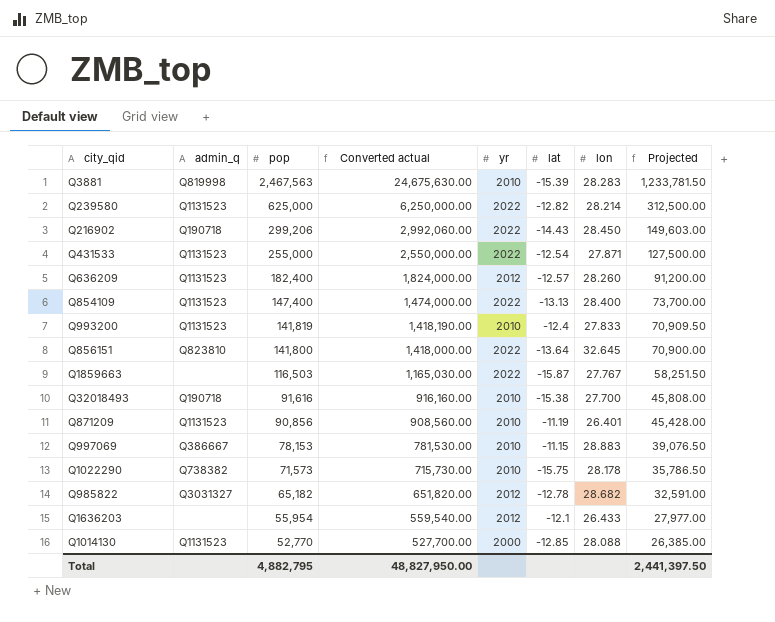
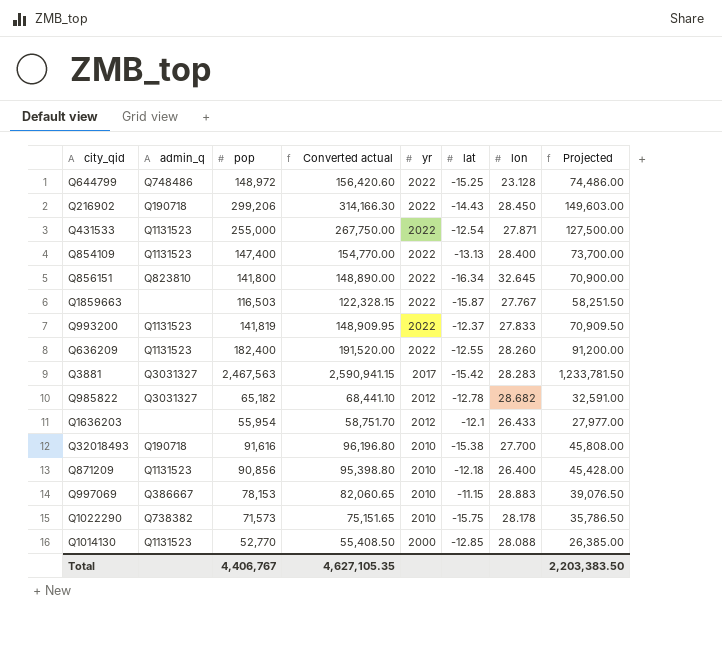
row order: pop descending -> yr descending
column Converted actual | formula: [pop] * 10 -> [pop] * 1.05
row Q239580: Q1131523 | 625,000 | 6,250,000.00 | 2022 | -12.82 | 28.214 | 312,500.00 -> none
row Q644799: none -> Q748486 | 148,972 | 156,420.60 | 2022 | -15.25 | 23.128 | 74,486.00
Q856151 | lat: -13.64 -> -16.34
Q993200 | yr: 2010 -> 2022
Q993200 | lat: -12.4 -> -12.37
Q636209 | yr: 2012 -> 2022
Q636209 | lat: -12.57 -> -12.55
Q3881 | admin_q: Q819998 -> Q3031327
Q3881 | yr: 2010 -> 2017
Q3881 | lat: -15.39 -> -15.42
Q871209 | lat: -11.19 -> -12.18
Q871209 | lon: 26.401 -> 26.400
Total | pop: 4,882,795 -> 4,406,767
Total | Converted actual: 48,827,950.00 -> 4,627,105.35
Total | Projected: 2,441,397.50 -> 2,203,383.50

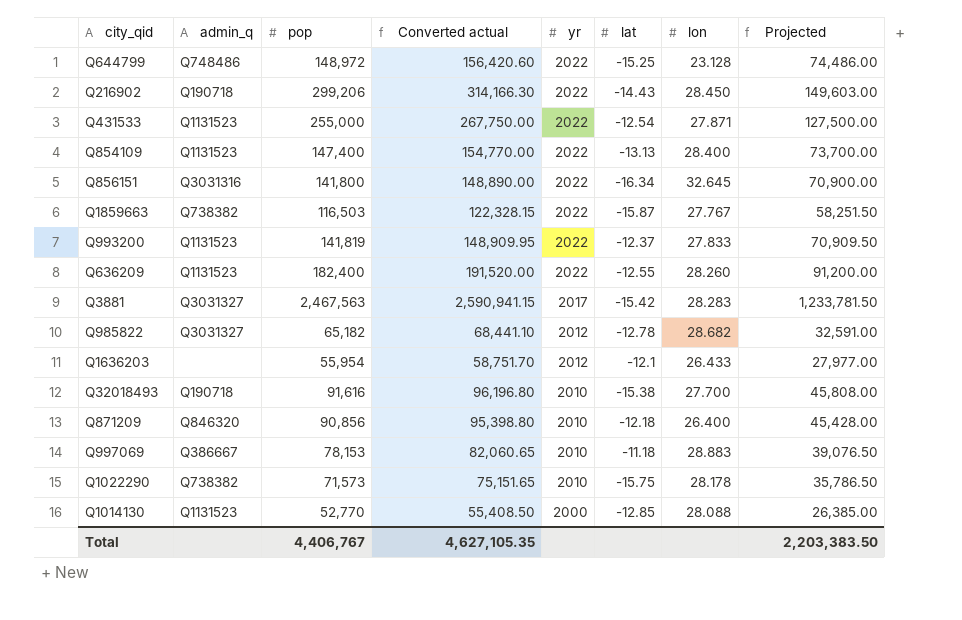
Q856151 | admin_q: Q823810 -> Q3031316
Q1859663 | admin_q: none -> Q738382
Q871209 | admin_q: Q1131523 -> Q846320
Q997069 | lat: -11.15 -> -11.18

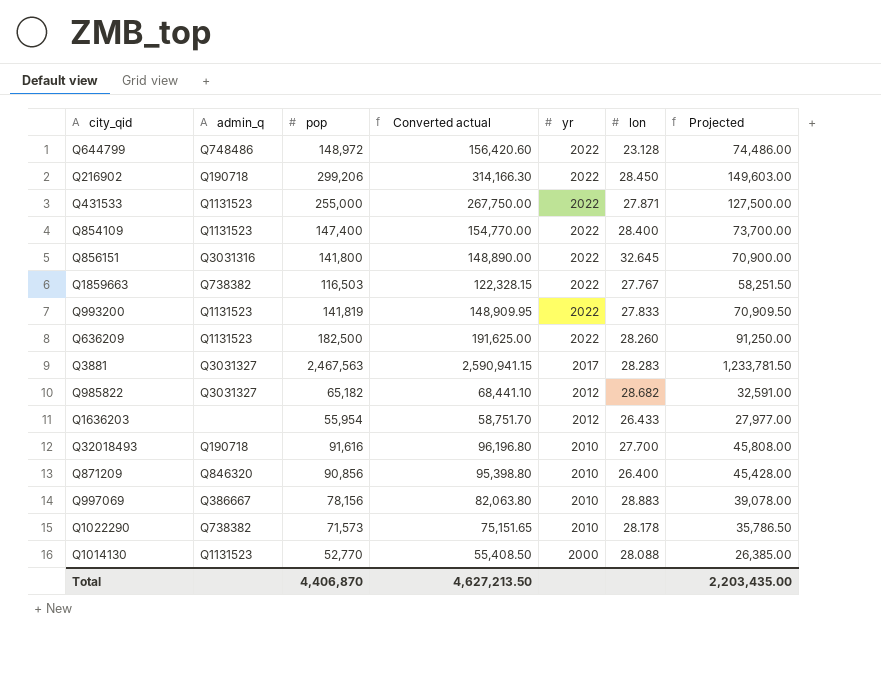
column lat | position: 6 -> none
Q636209 | pop: 182,400 -> 182,500
Q636209 | Converted actual: 191,520.00 -> 191,625.00
Q636209 | Projected: 91,200.00 -> 91,250.00
Q997069 | pop: 78,153 -> 78,156
Q997069 | Converted actual: 82,060.65 -> 82,063.80
Q997069 | Projected: 39,076.50 -> 39,078.00
Total | pop: 4,406,767 -> 4,406,870
Total | Converted actual: 4,627,105.35 -> 4,627,213.50
Total | Projected: 2,203,383.50 -> 2,203,435.00

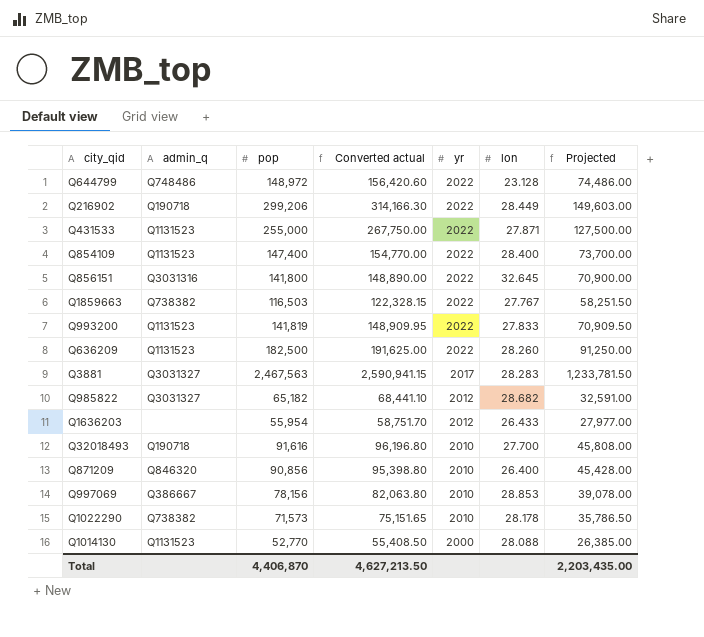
Q216902 | lon: 28.450 -> 28.449
Q997069 | lon: 28.883 -> 28.853

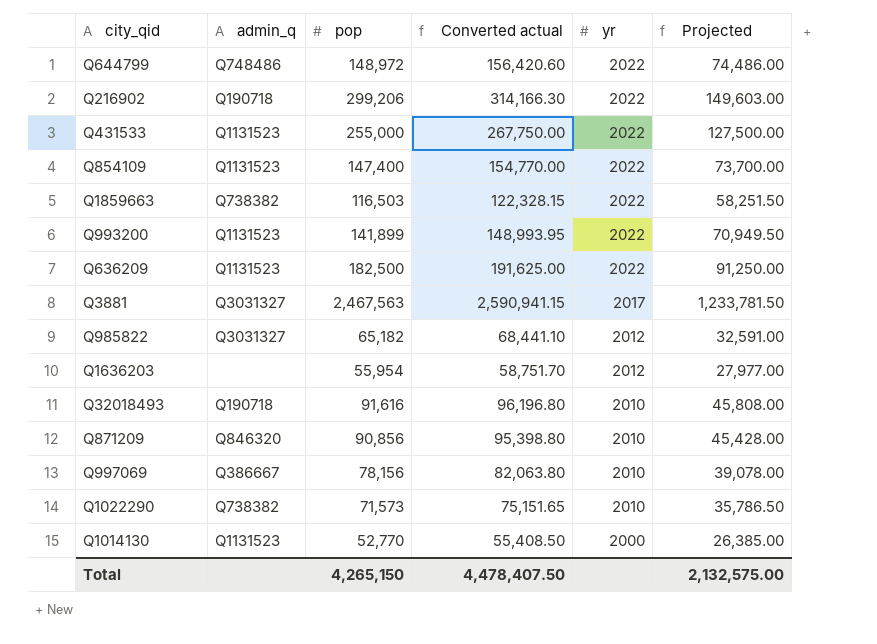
column lon | position: 6 -> none
row Q856151: Q3031316 | 141,800 | 148,890.00 | 2022 | 32.645 | 70,900.00 -> none
Q993200 | pop: 141,819 -> 141,899
Q993200 | Converted actual: 148,909.95 -> 148,993.95
Q993200 | Projected: 70,909.50 -> 70,949.50
Total | pop: 4,406,870 -> 4,265,150
Total | Converted actual: 4,627,213.50 -> 4,478,407.50
Total | Projected: 2,203,435.00 -> 2,132,575.00

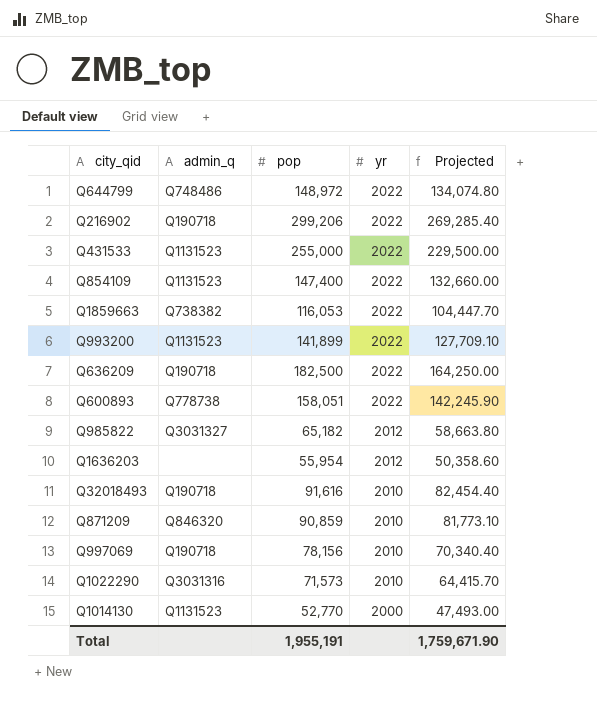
column Converted actual | formula: [pop] * 1.05 -> none
column Projected | formula: [pop] * 0.5 -> [pop] * 0.9
row Q3881: Q3031327 | 2,467,563 | 2,590,941.15 | 2017 | 1,233,781.50 -> none
Q1859663 | pop: 116,503 -> 116,053
Q636209 | admin_q: Q1131523 -> Q190718
row Q600893: none -> Q778738 | 158,051 | 2022 | 142,245.90
Q871209 | pop: 90,856 -> 90,859
Q997069 | admin_q: Q386667 -> Q190718
Q1022290 | admin_q: Q738382 -> Q3031316
Total | pop: 4,265,150 -> 1,955,191
Total | Projected: 2,132,575.00 -> 1,759,671.90

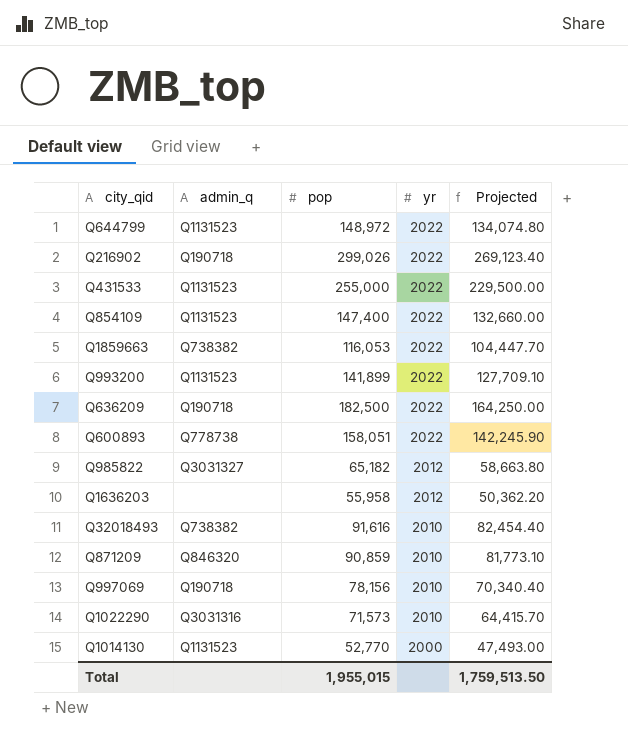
Q644799 | admin_q: Q748486 -> Q1131523
Q216902 | pop: 299,206 -> 299,026
Q216902 | Projected: 269,285.40 -> 269,123.40
Q1636203 | pop: 55,954 -> 55,958
Q1636203 | Projected: 50,358.60 -> 50,362.20
Q32018493 | admin_q: Q190718 -> Q738382
Total | pop: 1,955,191 -> 1,955,015
Total | Projected: 1,759,671.90 -> 1,759,513.50

